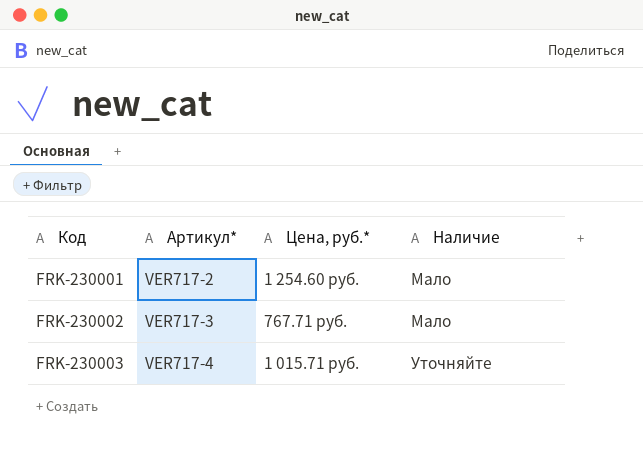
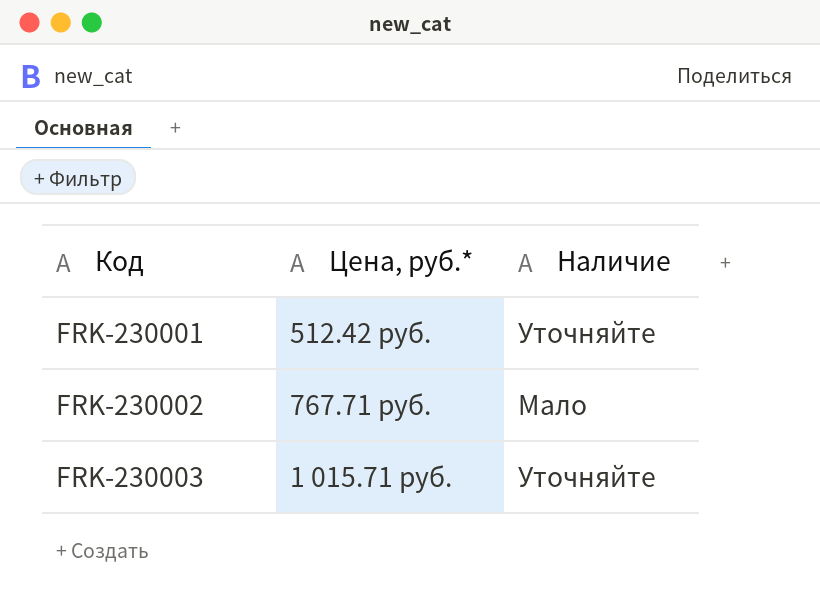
column Артикул* | position: 2 -> none
FRK-230001 | Цена, руб.*: 1 254.60 руб. -> 512.42 руб.
FRK-230001 | Наличие: Мало -> Уточняйте

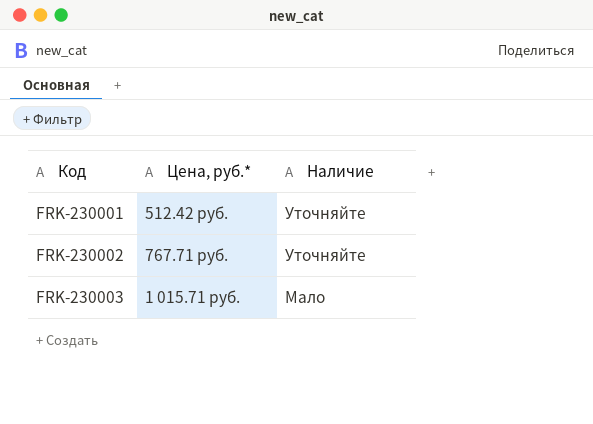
FRK-230002 | Наличие: Мало -> Уточняйте
FRK-230003 | Наличие: Уточняйте -> Мало

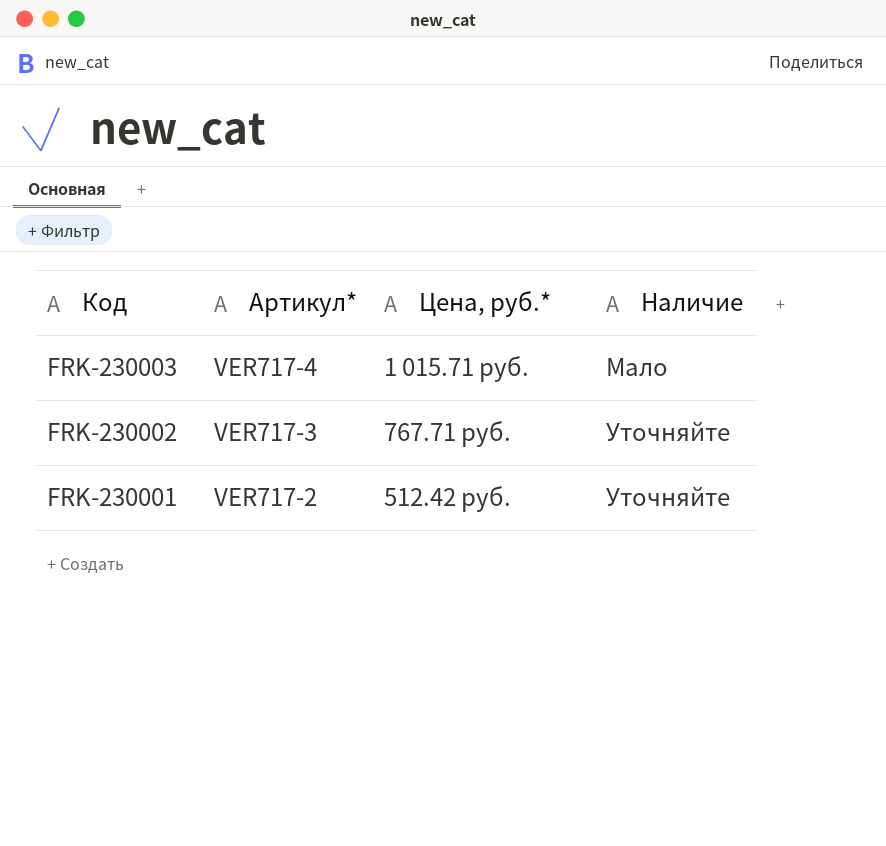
row order: Код ascending -> Код descending
column Артикул* | position: none -> 2

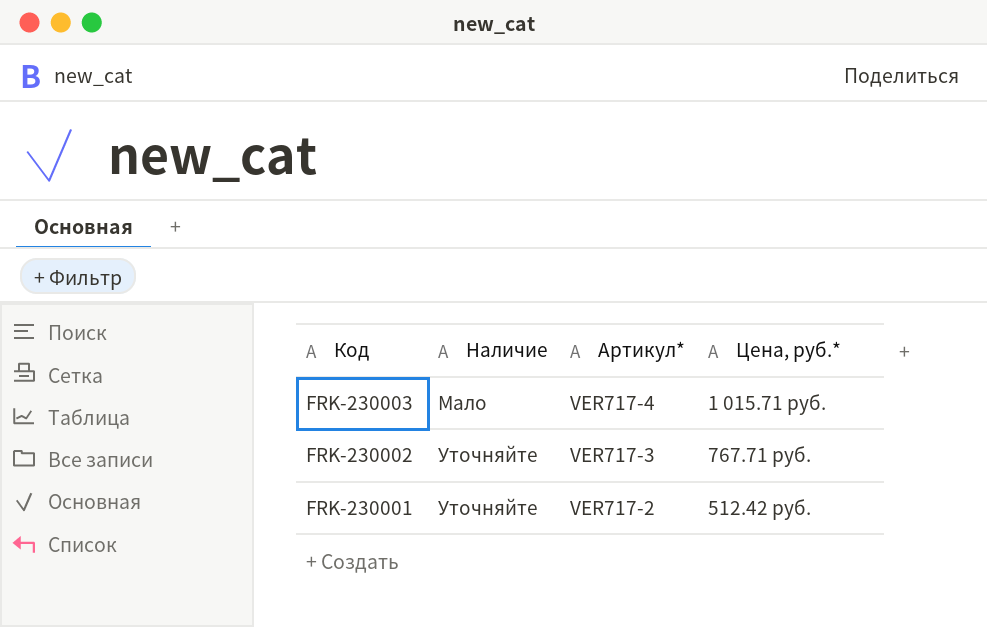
column Наличие | position: 4 -> 2

